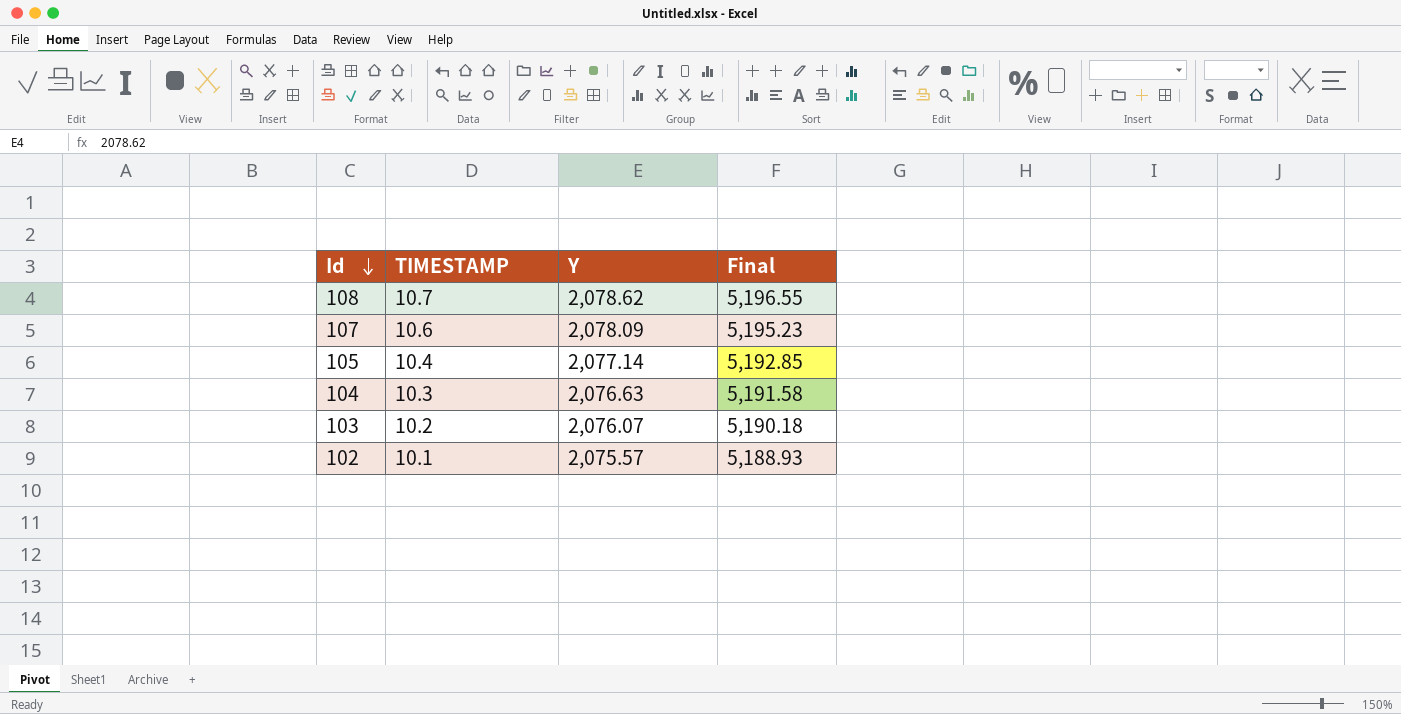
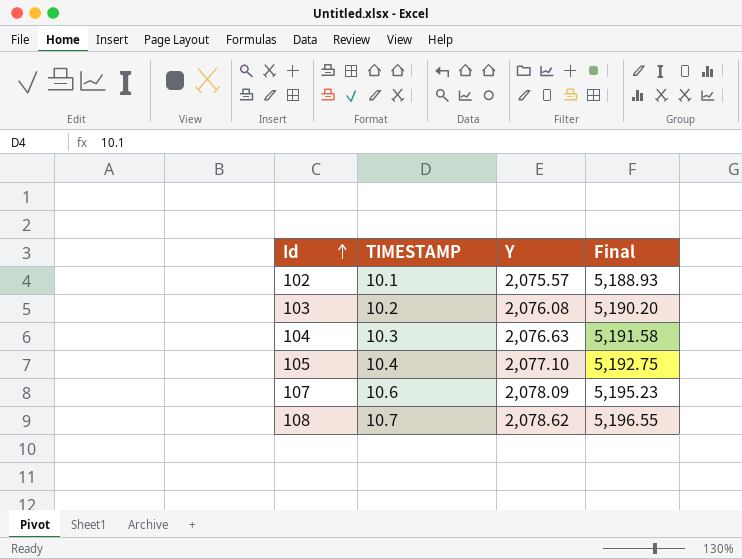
row order: Id descending -> Id ascending
103 | Y: 2,076.07 -> 2,076.08
103 | Final: 5,190.18 -> 5,190.20
105 | Y: 2,077.14 -> 2,077.10
105 | Final: 5,192.85 -> 5,192.75

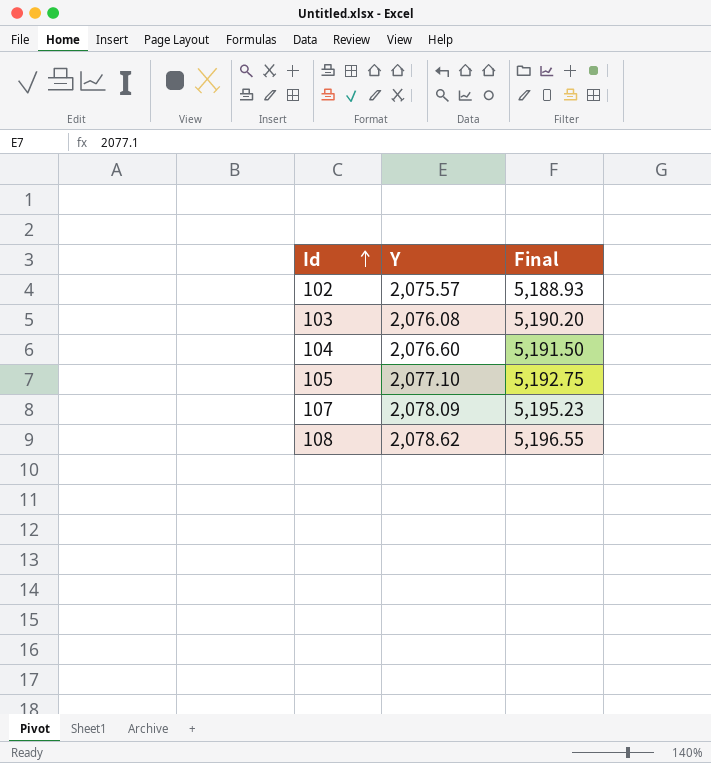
column TIMESTAMP | position: 2 -> none
104 | Y: 2,076.63 -> 2,076.60
104 | Final: 5,191.58 -> 5,191.50

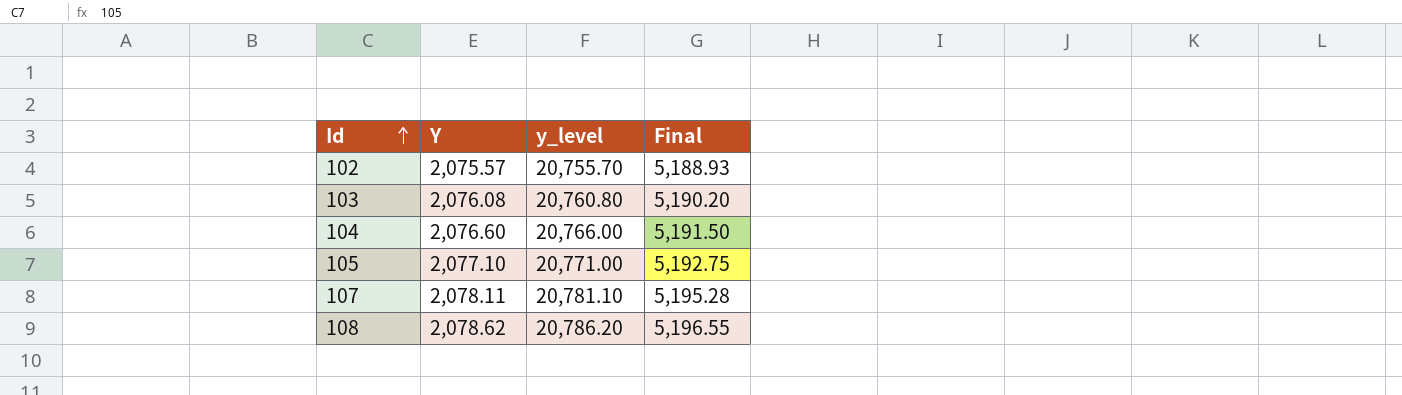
column y_level | formula: none -> [Y] * 10
107 | Y: 2,078.09 -> 2,078.11
107 | Final: 5,195.23 -> 5,195.28

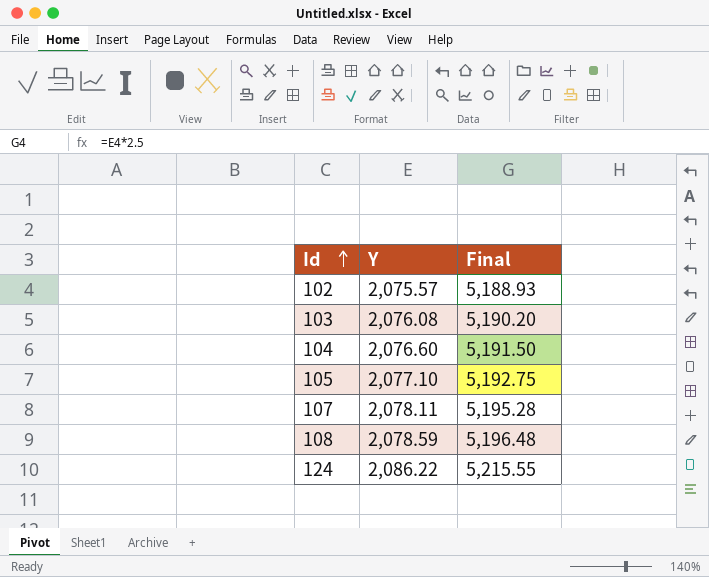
column y_level | formula: [Y] * 10 -> none
108 | Y: 2,078.62 -> 2,078.59
108 | Final: 5,196.55 -> 5,196.48
row 124: none -> 2,086.22 | 5,215.55

